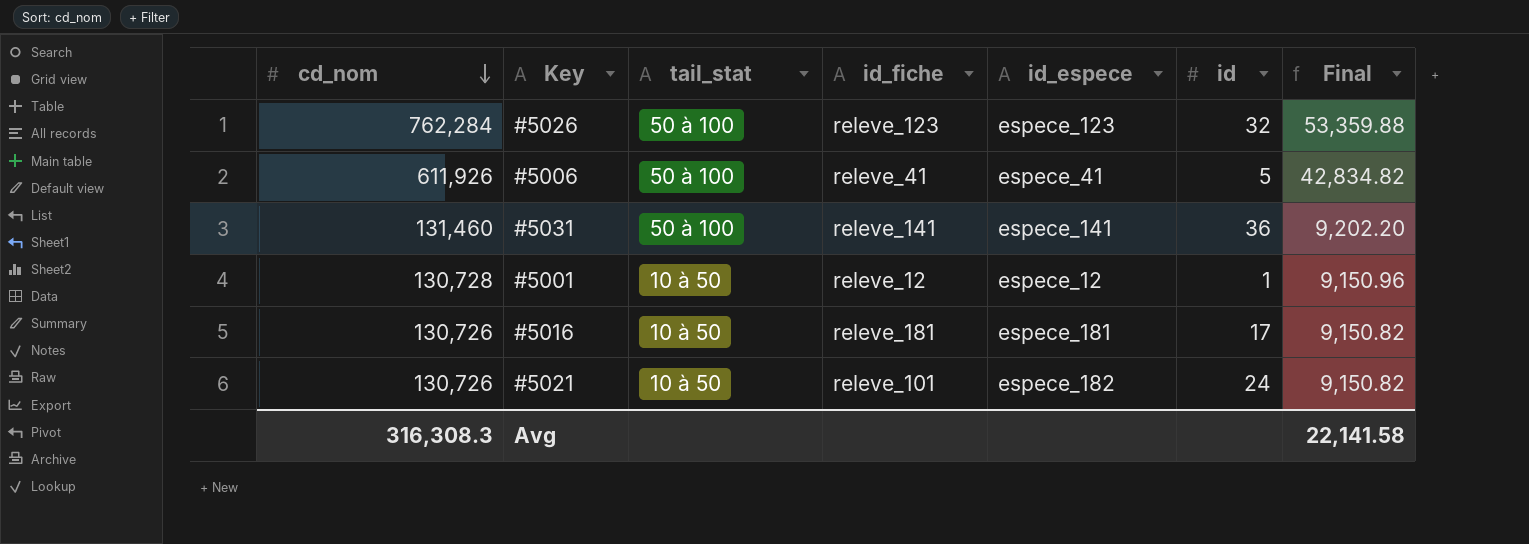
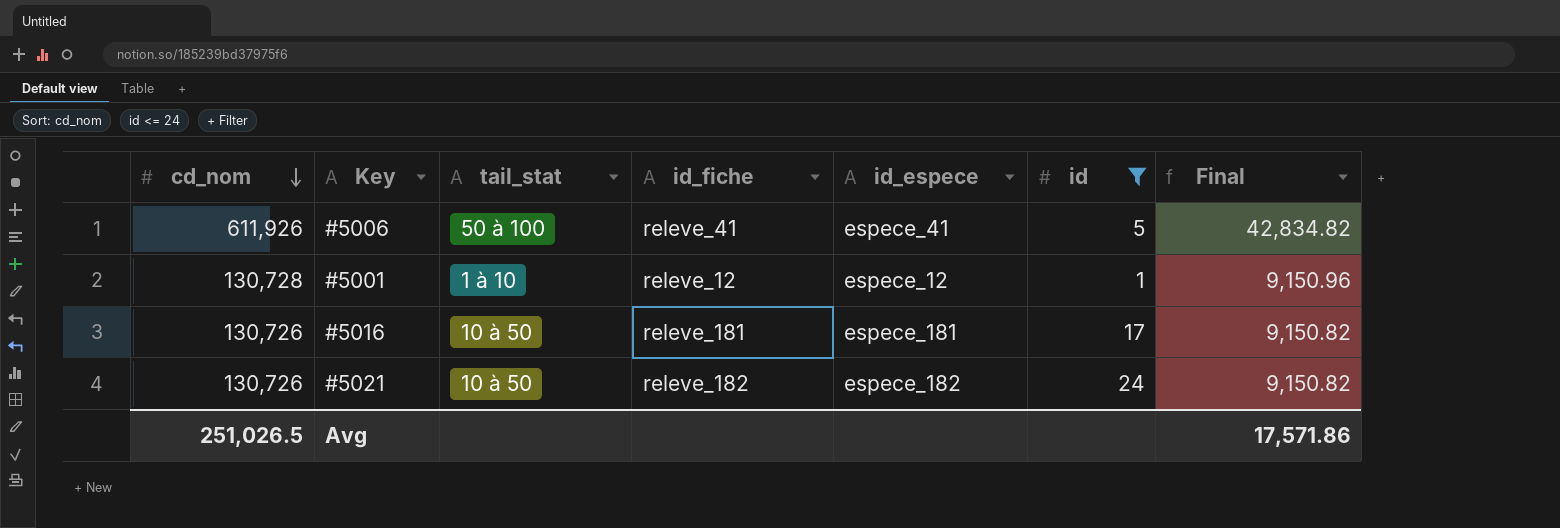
filter: none -> id <= 24
#5001 | tail_stat: 10 à 50 -> 1 à 10
#5021 | id_fiche: releve_101 -> releve_182
Avg | cd_nom: 316,308.3 -> 251,026.5
Avg | Final: 22,141.58 -> 17,571.86

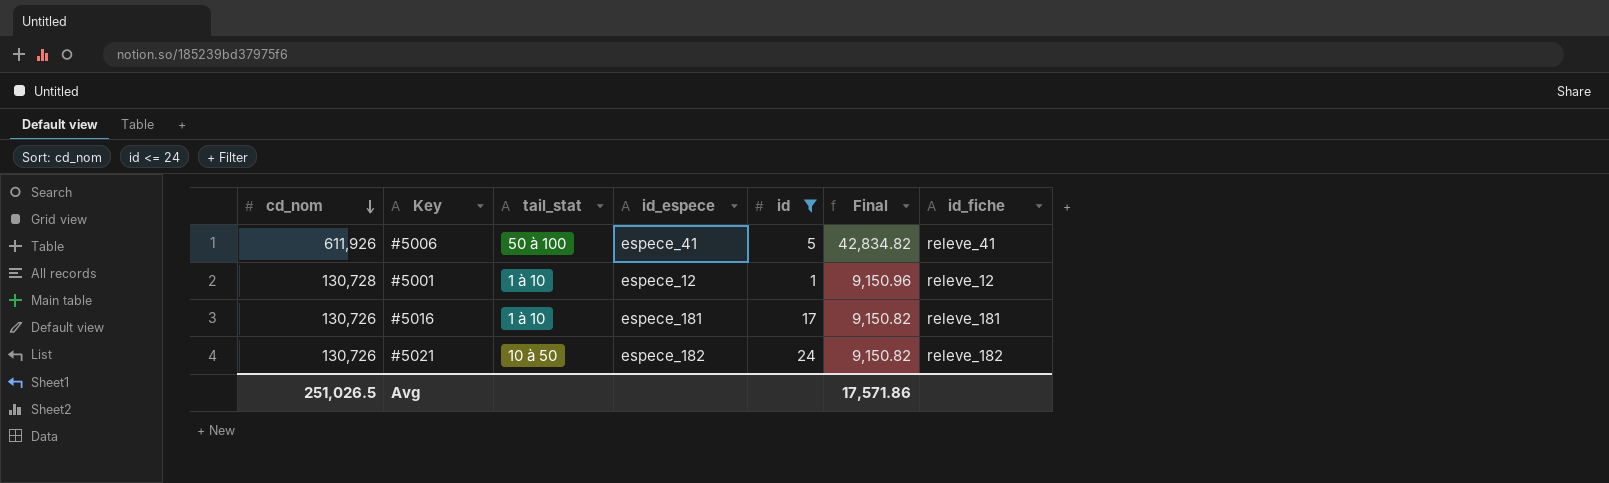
column id_fiche | position: 4 -> 7
#5016 | tail_stat: 10 à 50 -> 1 à 10

